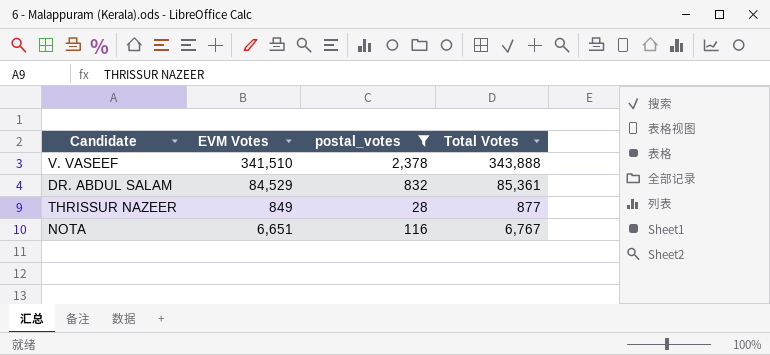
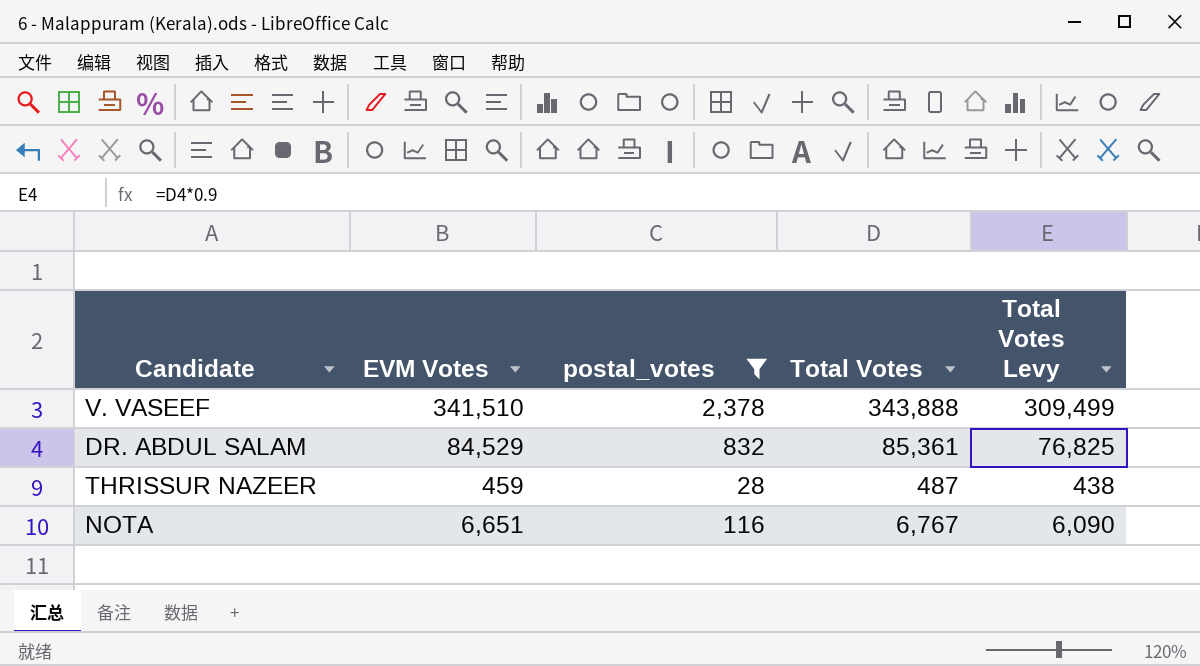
column Total Votes Levy | formula: none -> [Total Votes] * 0.9
THRISSUR NAZEER | EVM Votes: 849 -> 459
THRISSUR NAZEER | Total Votes: 877 -> 487

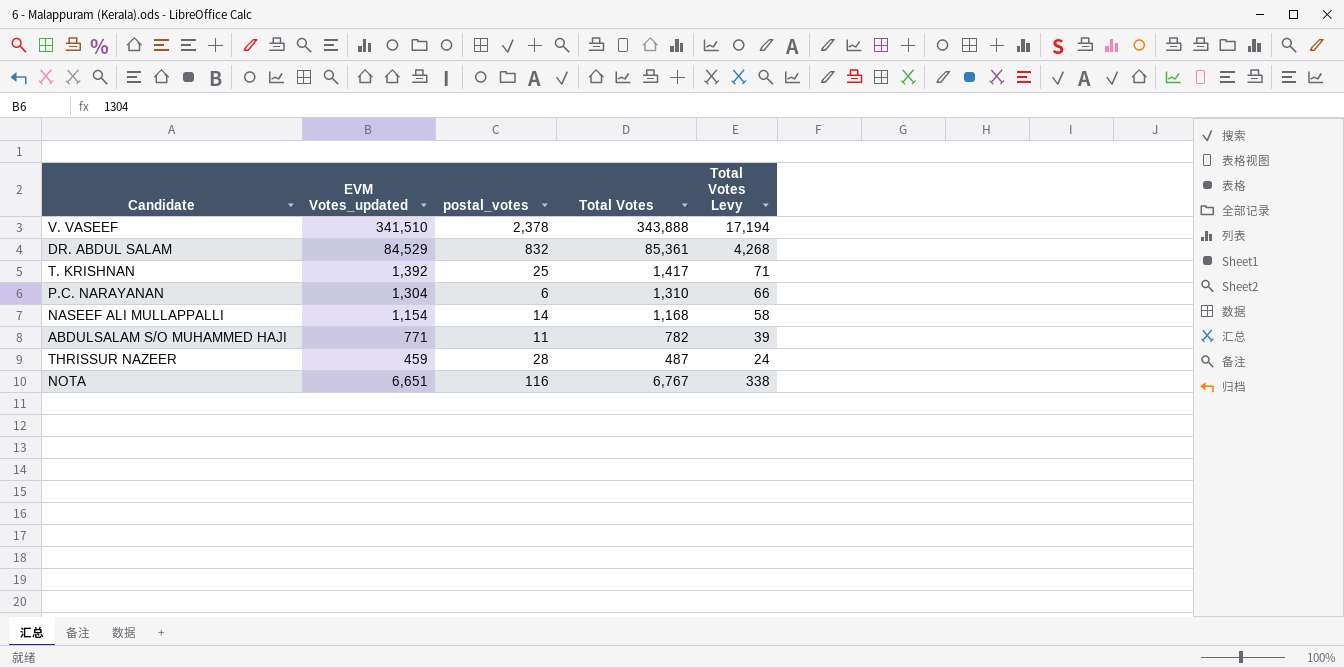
filter: postal_votes >= 28 -> none
column name: EVM Votes -> EVM Votes_updated
column Total Votes Levy | formula: [Total Votes] * 0.9 -> [Total Votes] * 0.05

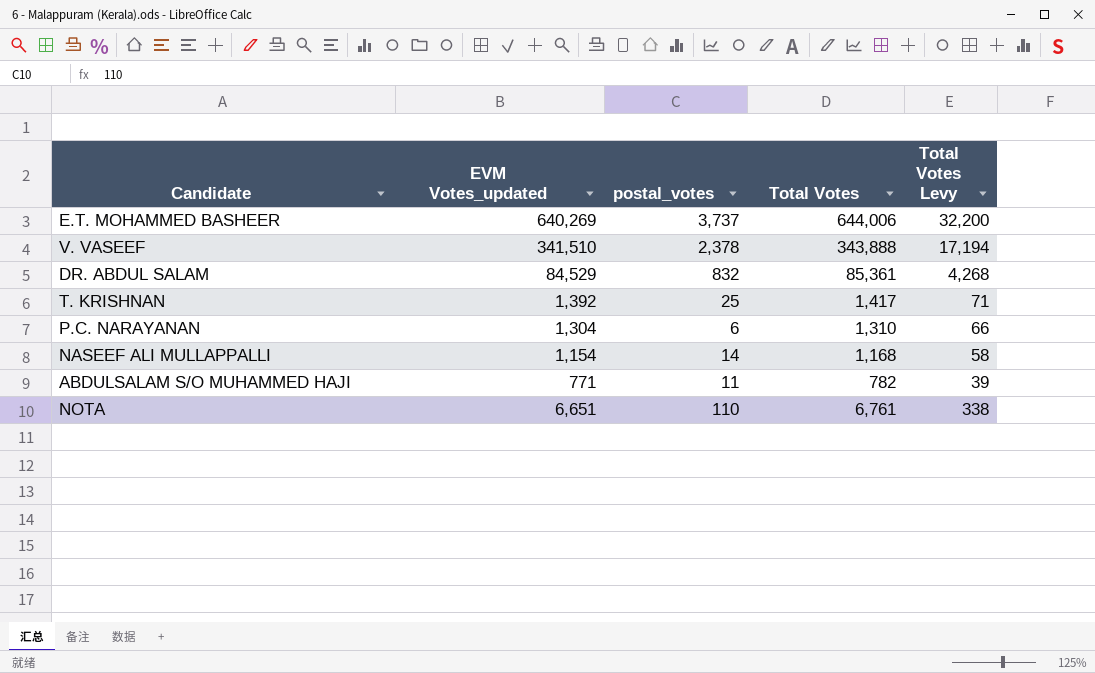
row THRISSUR NAZEER: 459 | 28 | 487 | 24 -> none
row E.T. MOHAMMED BASHEER: none -> 640,269 | 3,737 | 644,006 | 32,200
NOTA | postal_votes: 116 -> 110
NOTA | Total Votes: 6,767 -> 6,761

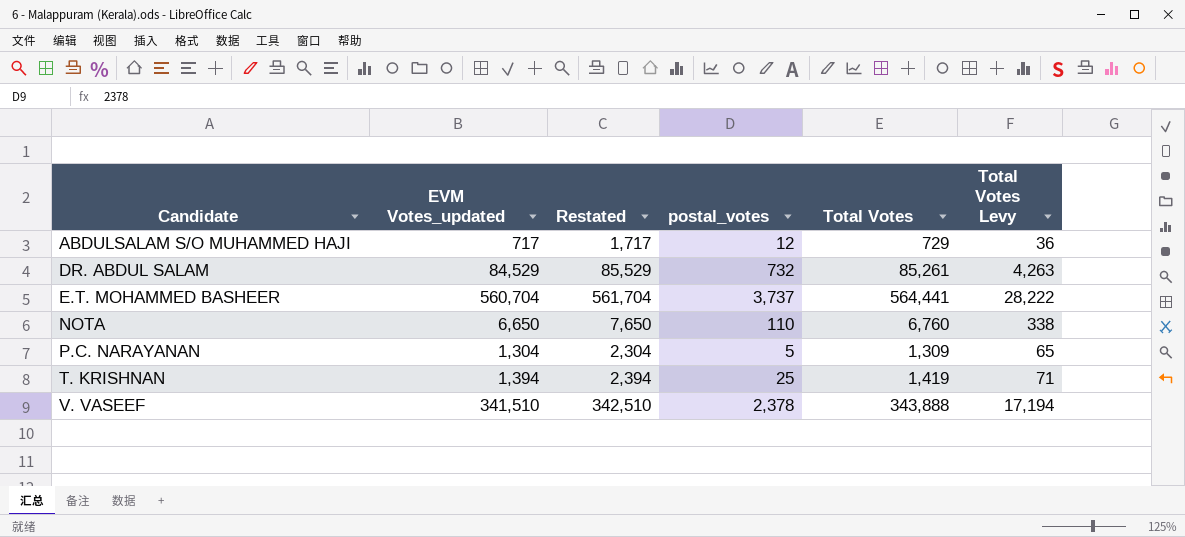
row order: none -> Candidate ascending
column Restated | formula: none -> [EVM Votes_updated] + 1000
row NASEEF ALI MULLAPPALLI: 1,154 | 14 | 1,168 | 58 -> none
ABDULSALAM S/O MUHAMMED HAJI | EVM Votes_updated: 771 -> 717
ABDULSALAM S/O MUHAMMED HAJI | postal_votes: 11 -> 12
ABDULSALAM S/O MUHAMMED HAJI | Total Votes: 782 -> 729
ABDULSALAM S/O MUHAMMED HAJI | Total Votes Levy: 39 -> 36
DR. ABDUL SALAM | postal_votes: 832 -> 732
DR. ABDUL SALAM | Total Votes: 85,361 -> 85,261
DR. ABDUL SALAM | Total Votes Levy: 4,268 -> 4,263
E.T. MOHAMMED BASHEER | EVM Votes_updated: 640,269 -> 560,704
E.T. MOHAMMED BASHEER | Total Votes: 644,006 -> 564,441
E.T. MOHAMMED BASHEER | Total Votes Levy: 32,200 -> 28,222
NOTA | EVM Votes_updated: 6,651 -> 6,650
NOTA | Total Votes: 6,761 -> 6,760
P.C. NARAYANAN | postal_votes: 6 -> 5
P.C. NARAYANAN | Total Votes: 1,310 -> 1,309
P.C. NARAYANAN | Total Votes Levy: 66 -> 65
T. KRISHNAN | EVM Votes_updated: 1,392 -> 1,394
T. KRISHNAN | Total Votes: 1,417 -> 1,419

